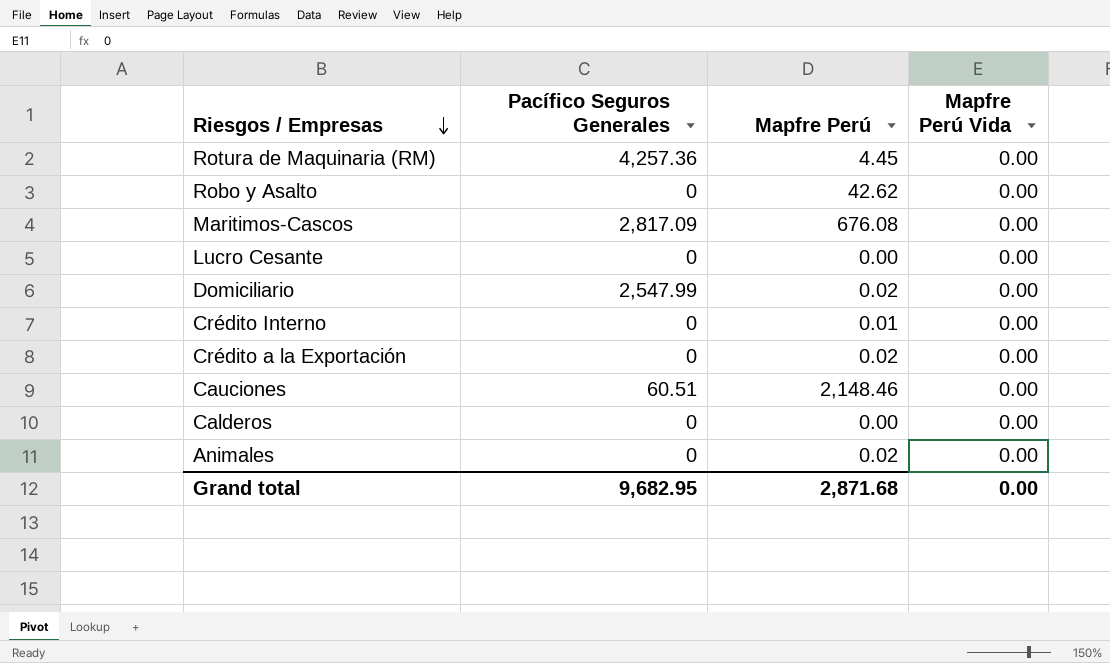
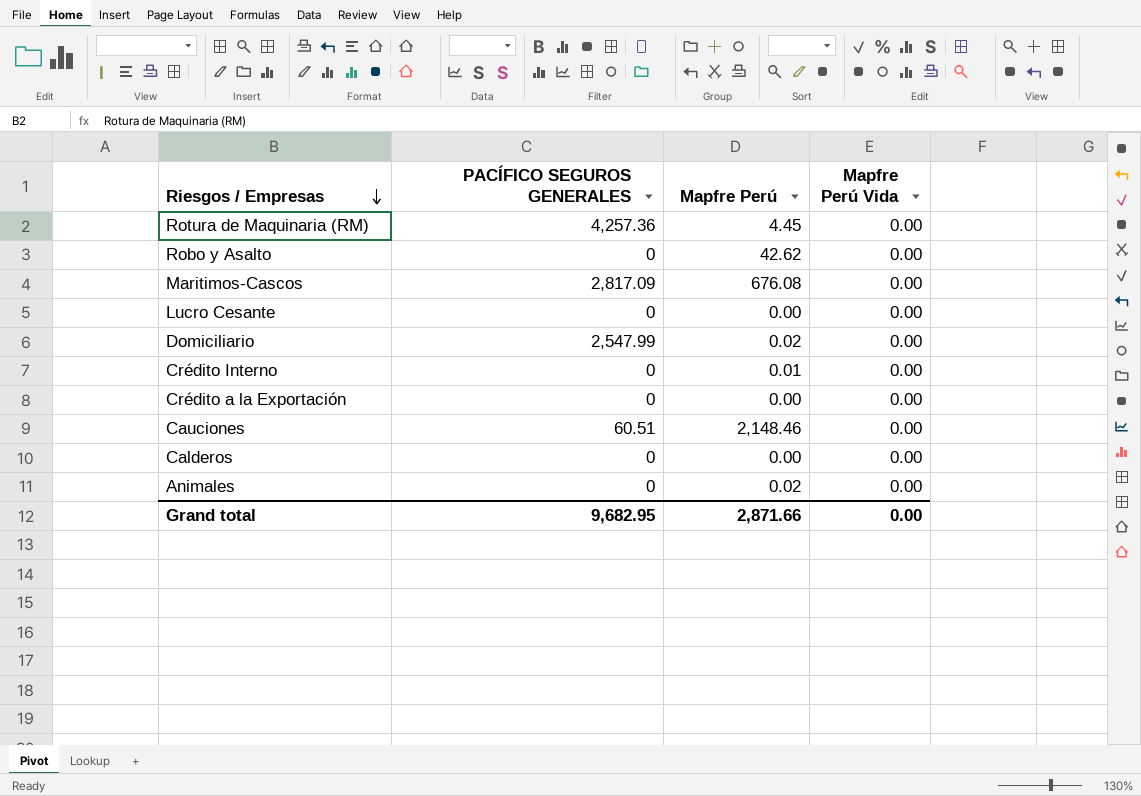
column name: Pacífico Seguros Generales -> PACÍFICO SEGUROS GENERALES
Crédito a la Exportación | Mapfre Perú: 0.02 -> 0.00
Grand total | Mapfre Perú: 2,871.68 -> 2,871.66

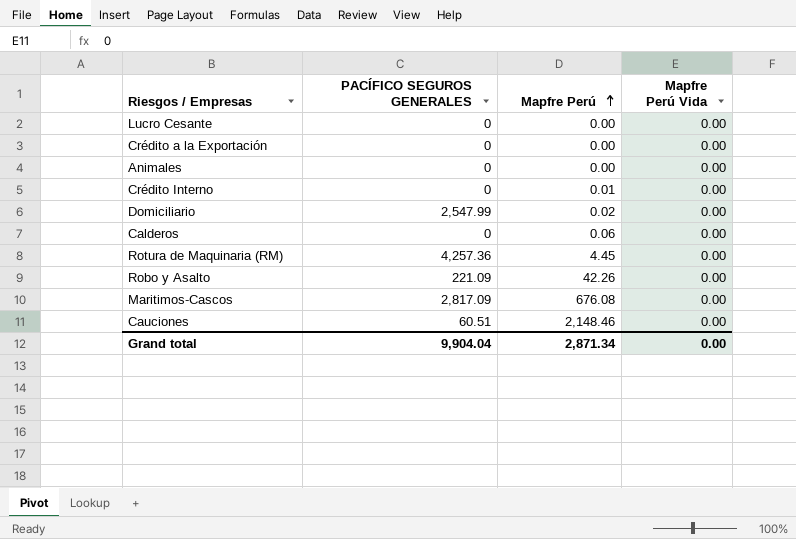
row order: Riesgos / Empresas descending -> Mapfre Perú ascending
Animales | Mapfre Perú: 0.02 -> 0.00
Calderos | Mapfre Perú: 0.00 -> 0.06
Robo y Asalto | PACÍFICO SEGUROS GENERALES: 0 -> 221.09
Robo y Asalto | Mapfre Perú: 42.62 -> 42.26
Grand total | PACÍFICO SEGUROS GENERALES: 9,682.95 -> 9,904.04
Grand total | Mapfre Perú: 2,871.66 -> 2,871.34

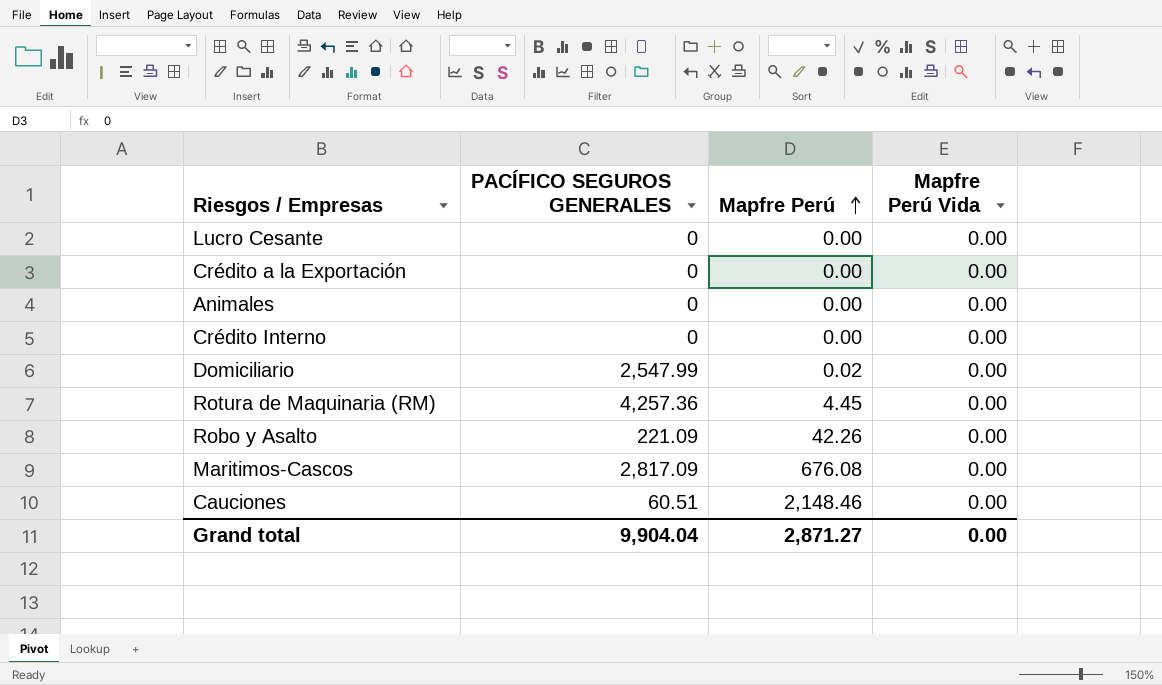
row Calderos: 0 | 0.06 | 0.00 -> none
Crédito Interno | Mapfre Perú: 0.01 -> 0.00
Grand total | Mapfre Perú: 2,871.34 -> 2,871.27

